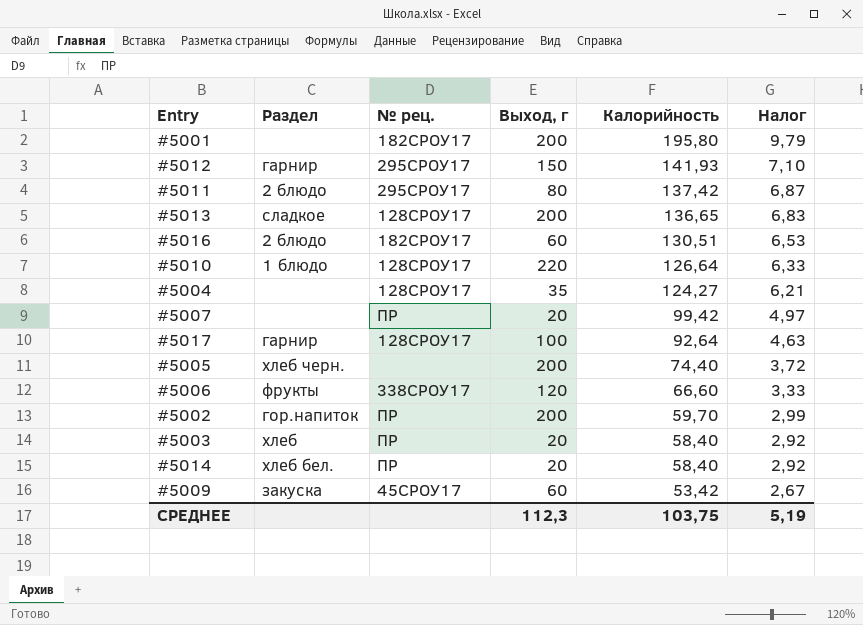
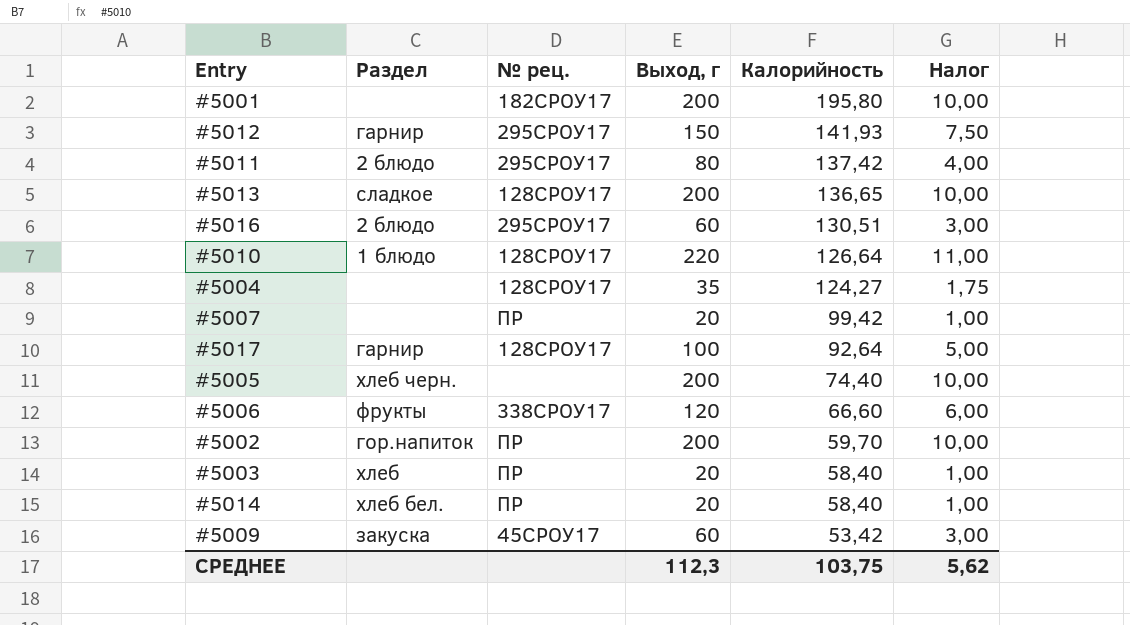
column Налог | formula: [Калорийность] * 0,05 -> [Выход, г] * 0,05
#5016 | № рец.: 182СРОУ17 -> 295СРОУ17
СРЕДНЕЕ | Налог: 5,19 -> 5,62

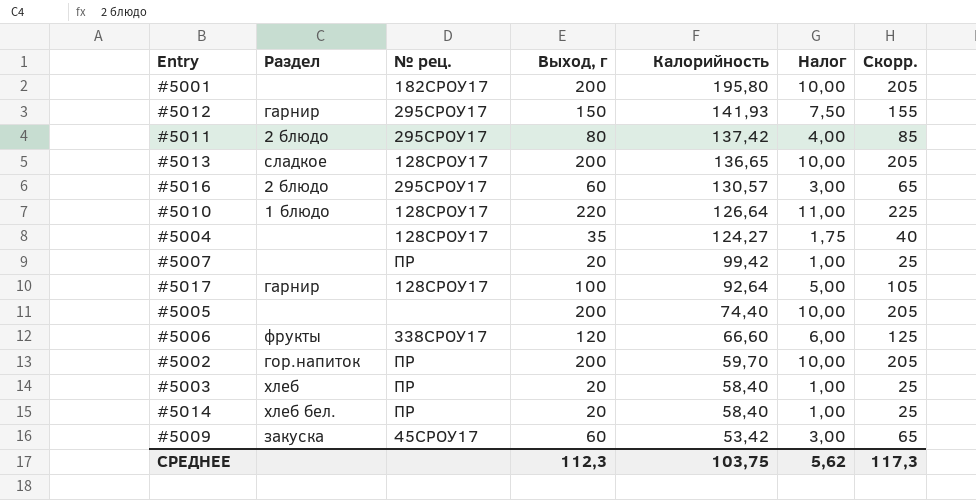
column Скорр. | formula: none -> [Выход, г] + 5
#5016 | Калорийность: 130,51 -> 130,57
#5005 | Раздел: хлеб черн. -> none

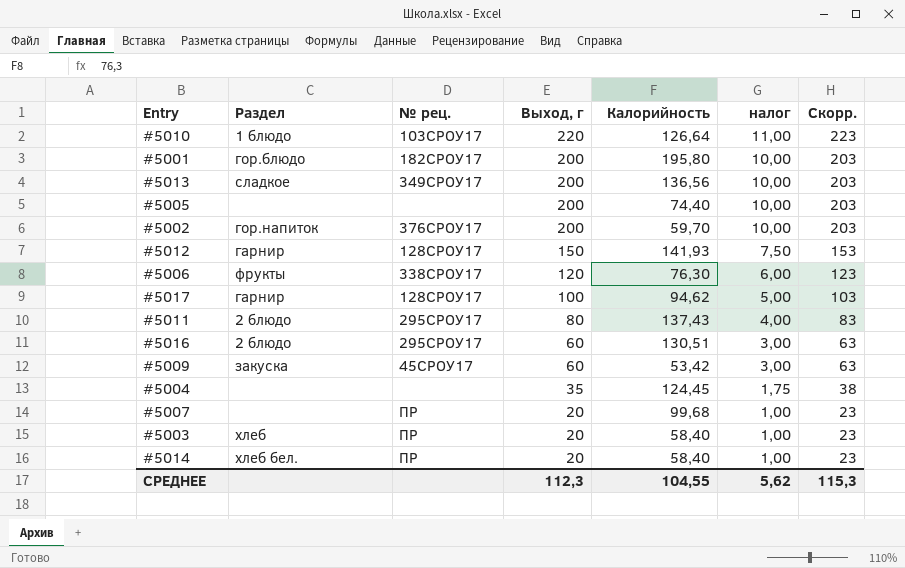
row order: Калорийность descending -> Выход, г descending
column name: Налог -> налог
column Скорр. | formula: [Выход, г] + 5 -> [Выход, г] + 3
#5010 | № рец.: 128СРОУ17 -> 103СРОУ17
#5001 | Раздел: none -> гор.блюдо
#5013 | № рец.: 128СРОУ17 -> 349СРОУ17
#5013 | Калорийность: 136,65 -> 136,56
#5002 | № рец.: ПР -> 376СРОУ17
#5012 | № рец.: 295СРОУ17 -> 128СРОУ17
#5006 | Калорийность: 66,60 -> 76,30
#5017 | Калорийность: 92,64 -> 94,62
#5011 | Калорийность: 137,42 -> 137,43
#5016 | Калорийность: 130,57 -> 130,51
#5004 | № рец.: 128СРОУ17 -> none
#5004 | Калорийность: 124,27 -> 124,45
#5007 | Калорийность: 99,42 -> 99,68
СРЕДНЕЕ | Калорийность: 103,75 -> 104,55
СРЕДНЕЕ | Скорр.: 117,3 -> 115,3

